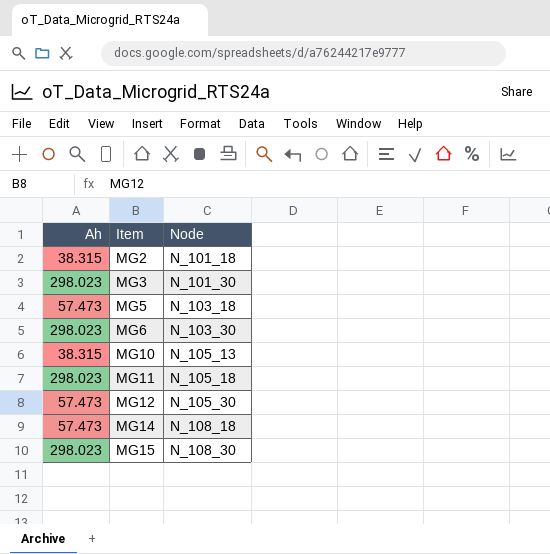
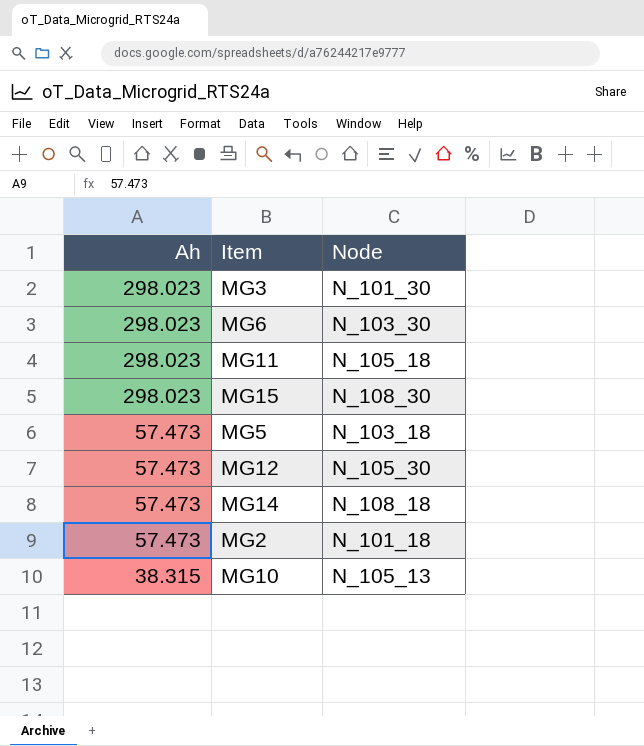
row order: Item ascending -> Ah descending
MG2 | Ah: 38.315 -> 57.473

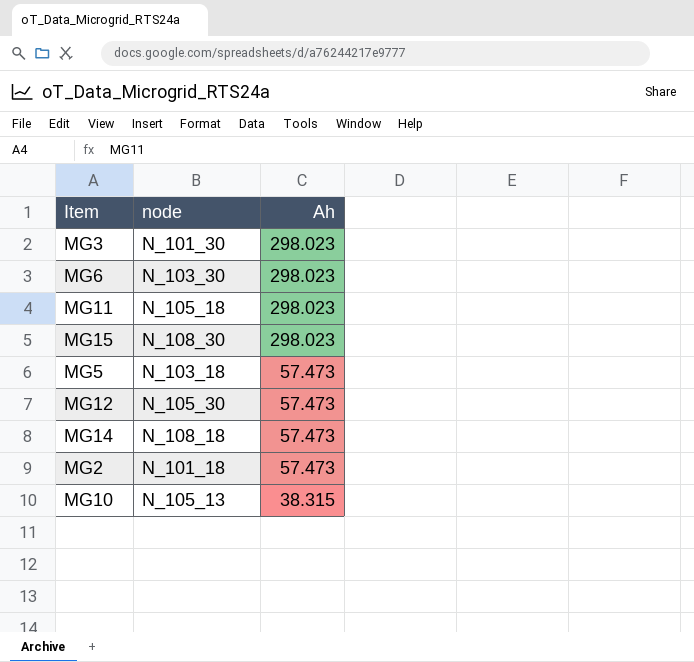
column name: Node -> node
column Ah | position: 1 -> 3

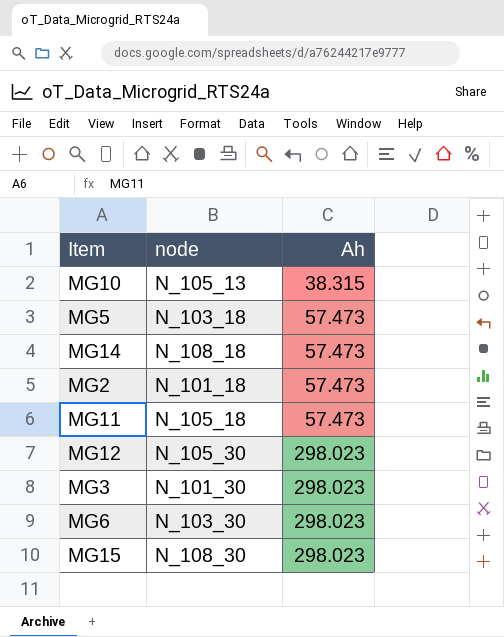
row order: Ah descending -> Ah ascending
MG11 | Ah: 298.023 -> 57.473
MG12 | Ah: 57.473 -> 298.023

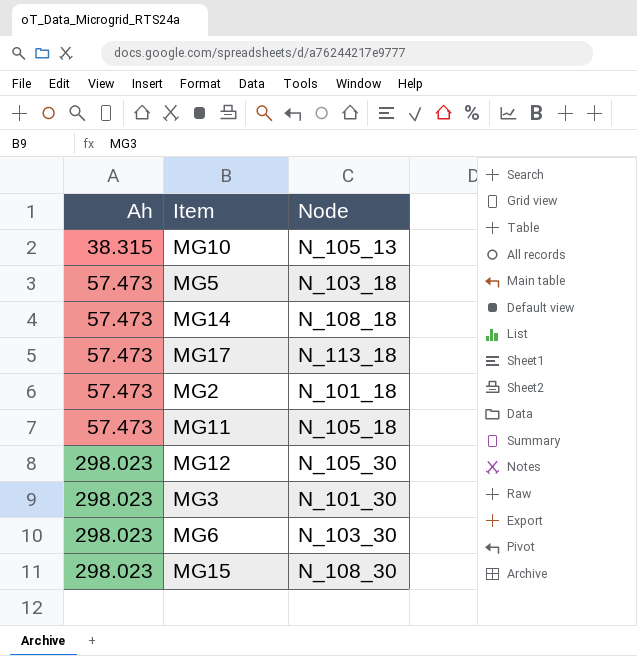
column Ah | position: 3 -> 1
column name: node -> Node
row MG17: none -> 57.473 | N_113_18

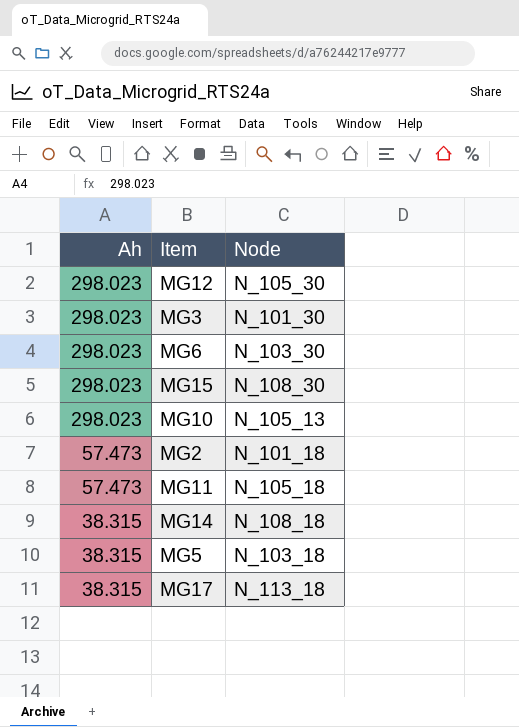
row order: Ah ascending -> Ah descending
MG10 | Ah: 38.315 -> 298.023
MG14 | Ah: 57.473 -> 38.315
MG5 | Ah: 57.473 -> 38.315
MG17 | Ah: 57.473 -> 38.315

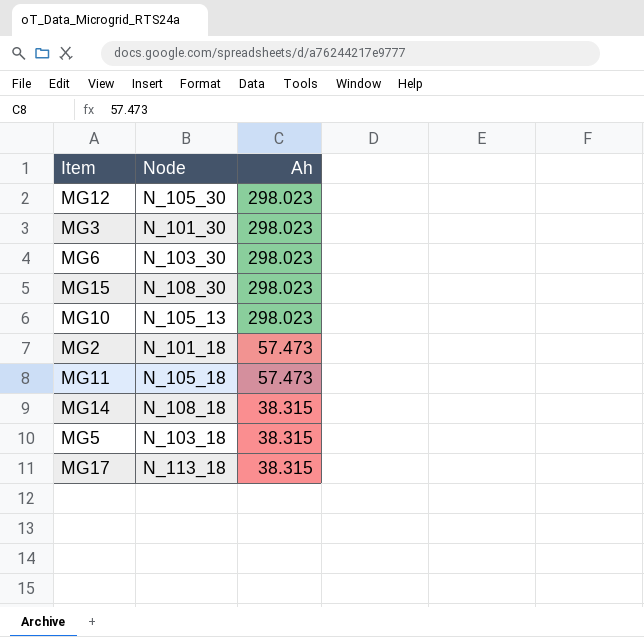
column Ah | position: 1 -> 3

